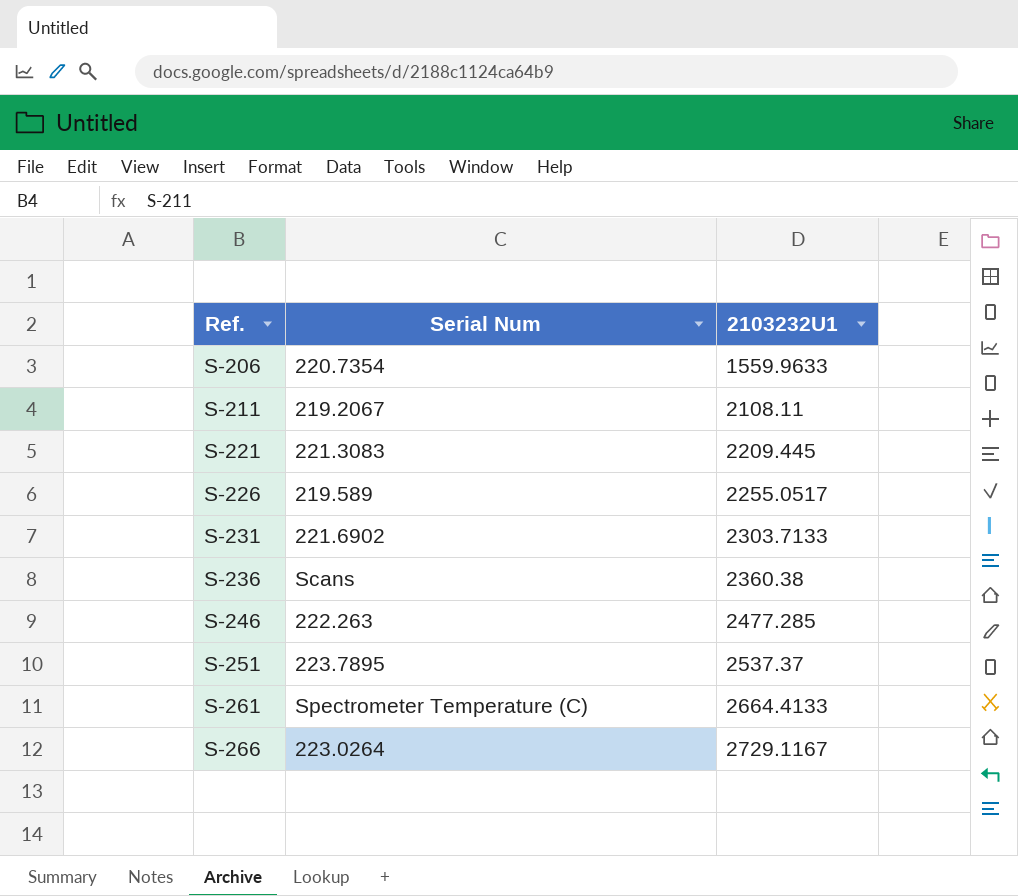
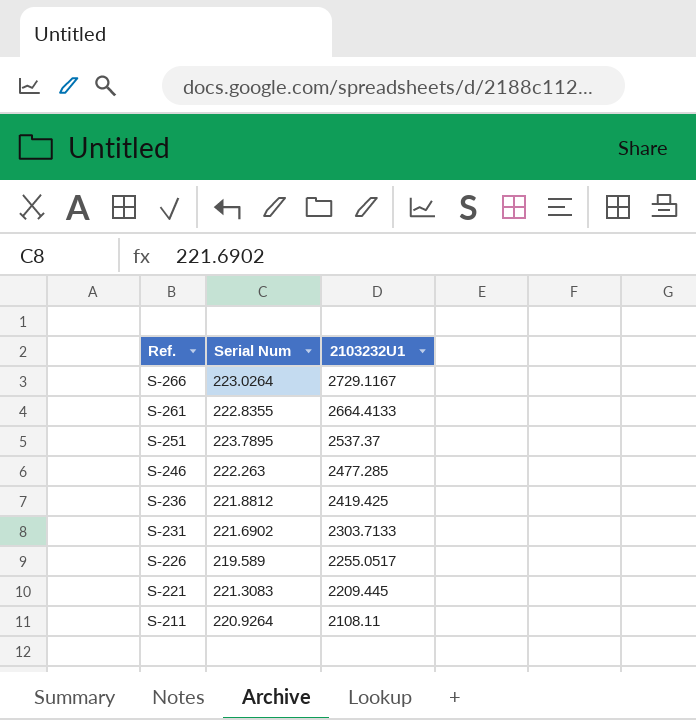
row order: Ref. ascending -> Ref. descending
row S-206: 220.7354 | 1559.9633 -> none
S-261 | Serial Num: Spectrometer Temperature (C) -> 222.8355
S-236 | Serial Num: Scans -> 221.8812
S-236 | 2103232U1: 2360.38 -> 2419.425
S-211 | Serial Num: 219.2067 -> 220.9264

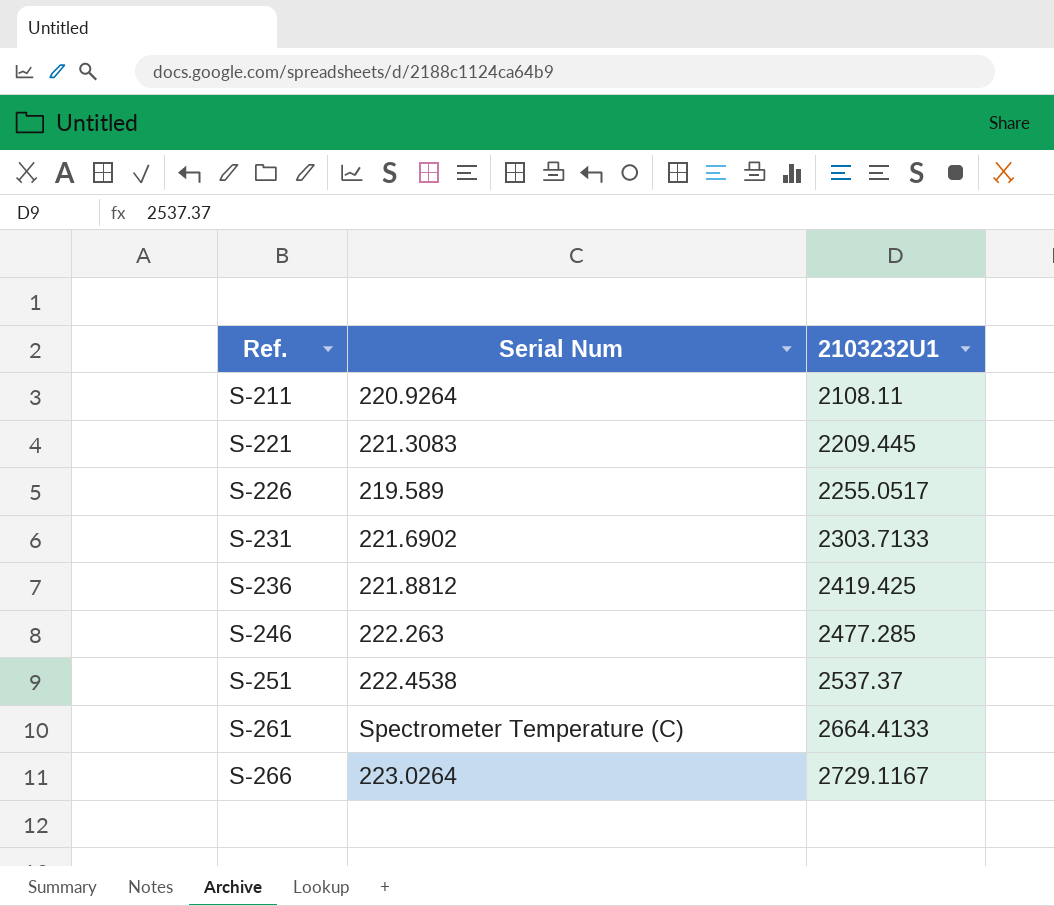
row order: Ref. descending -> Ref. ascending
S-251 | Serial Num: 223.7895 -> 222.4538
S-261 | Serial Num: 222.8355 -> Spectrometer Temperature (C)

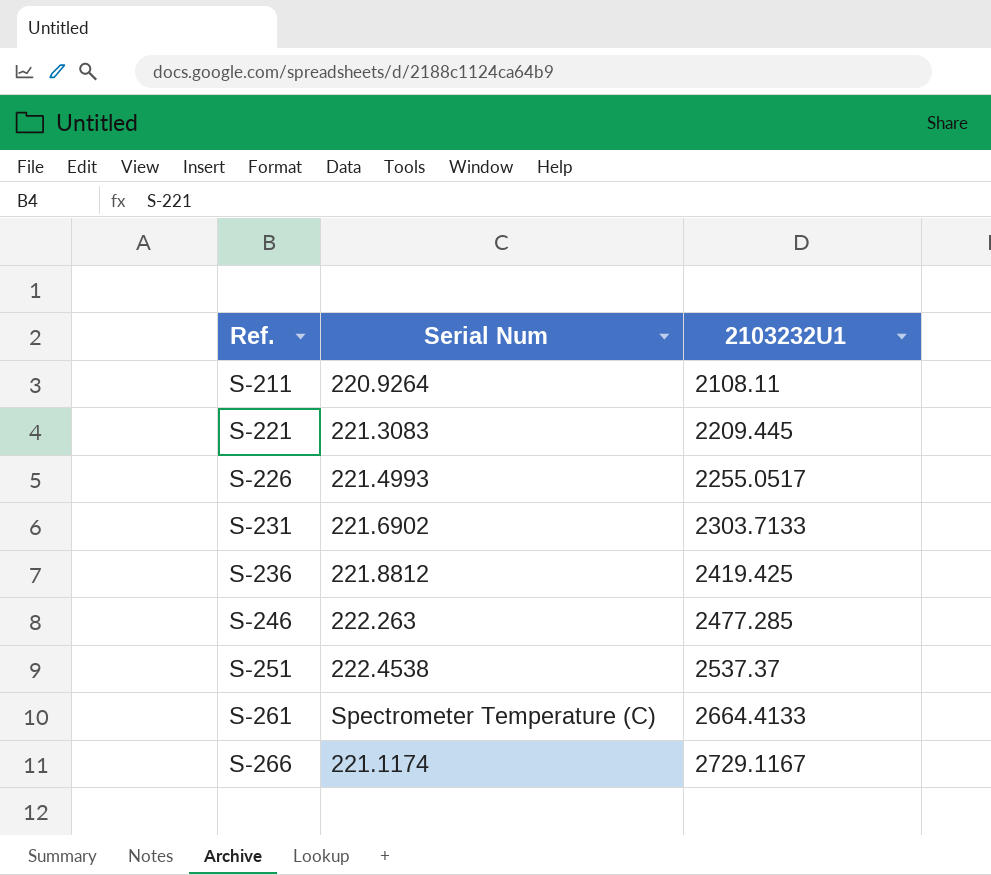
S-226 | Serial Num: 219.589 -> 221.4993
S-266 | Serial Num: 223.0264 -> 221.1174

